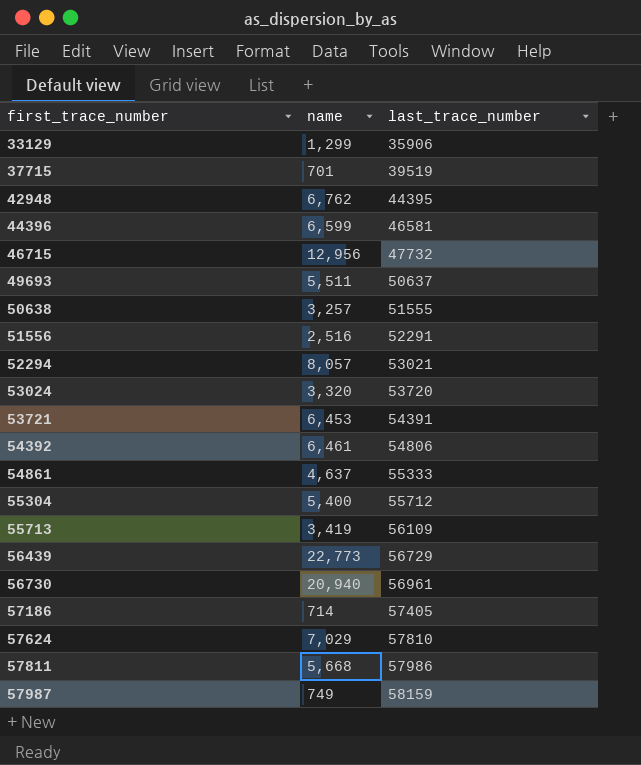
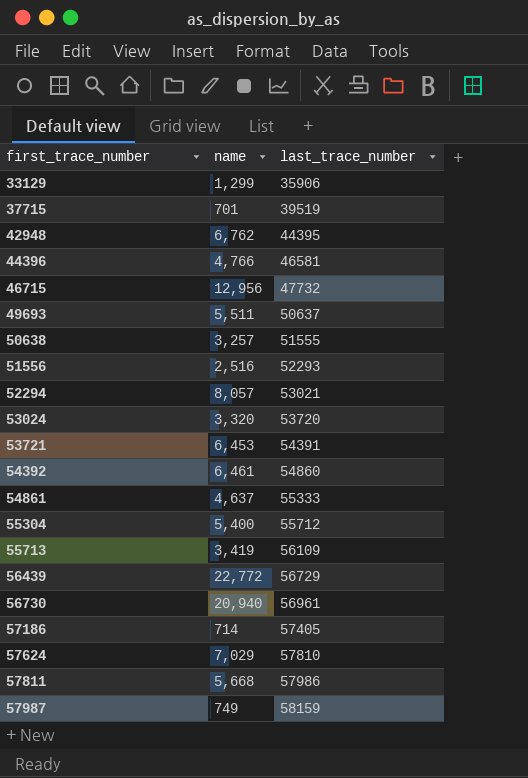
44396 | name: 6,599 -> 4,766
51556 | last_trace_number: 52291 -> 52293
54392 | last_trace_number: 54806 -> 54860
56439 | name: 22,773 -> 22,772

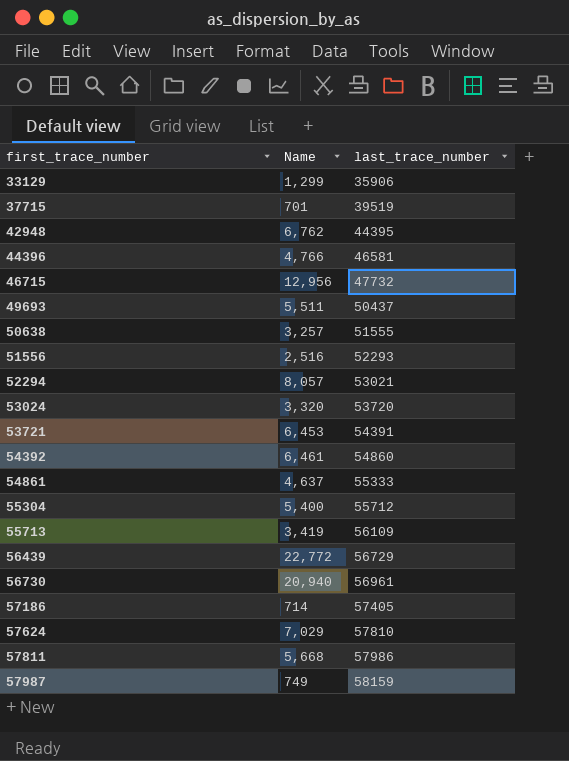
column name: name -> Name
49693 | last_trace_number: 50637 -> 50437

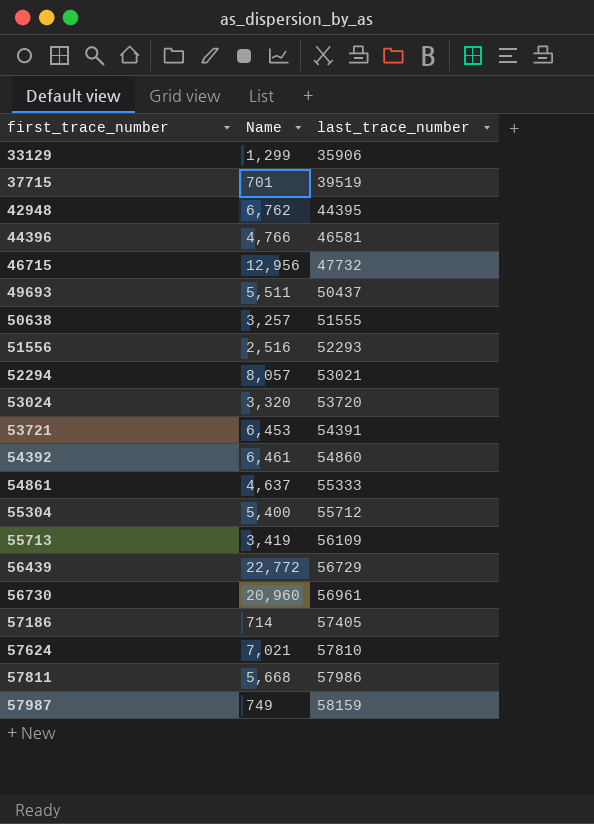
56730 | Name: 20,940 -> 20,960
57624 | Name: 7,029 -> 7,021

